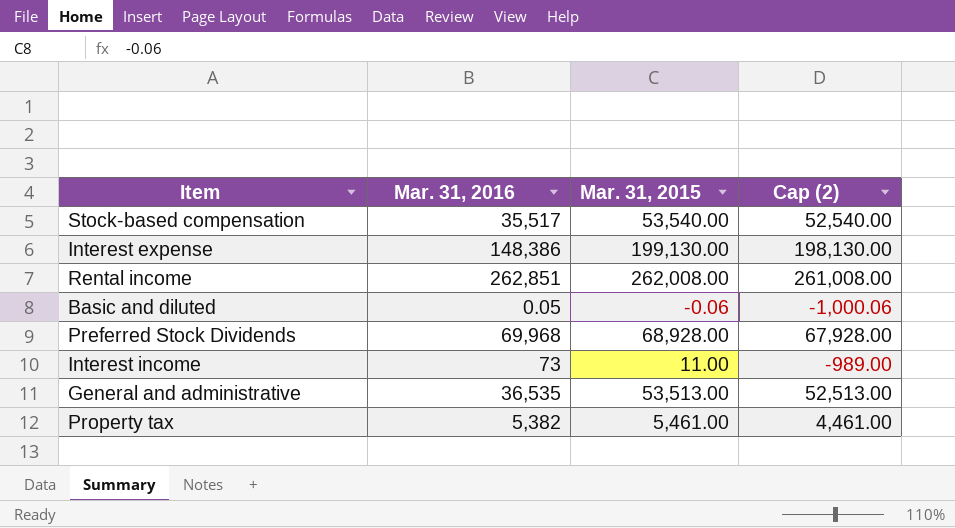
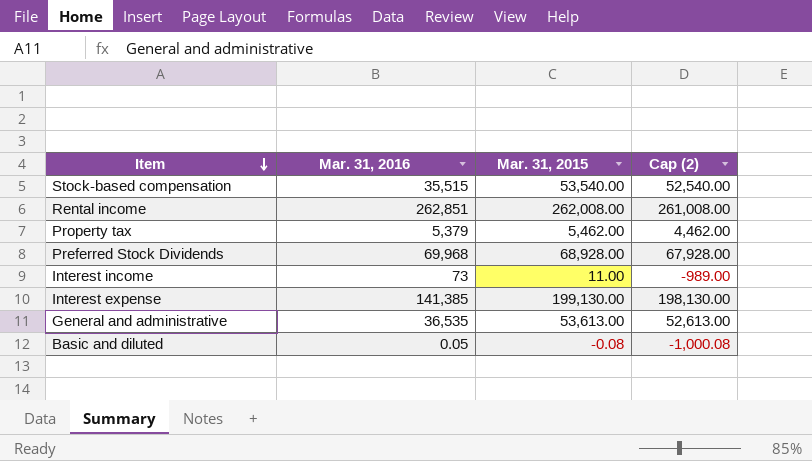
row order: none -> Item descending
Stock-based compensation | Mar. 31, 2016: 35,517 -> 35,515
Property tax | Mar. 31, 2016: 5,382 -> 5,379
Property tax | Mar. 31, 2015: 5,461.00 -> 5,462.00
Property tax | Cap (2): 4,461.00 -> 4,462.00
Interest expense | Mar. 31, 2016: 148,386 -> 141,385
General and administrative | Mar. 31, 2015: 53,513.00 -> 53,613.00
General and administrative | Cap (2): 52,513.00 -> 52,613.00
Basic and diluted | Mar. 31, 2015: -0.06 -> -0.08
Basic and diluted | Cap (2): -1,000.06 -> -1,000.08

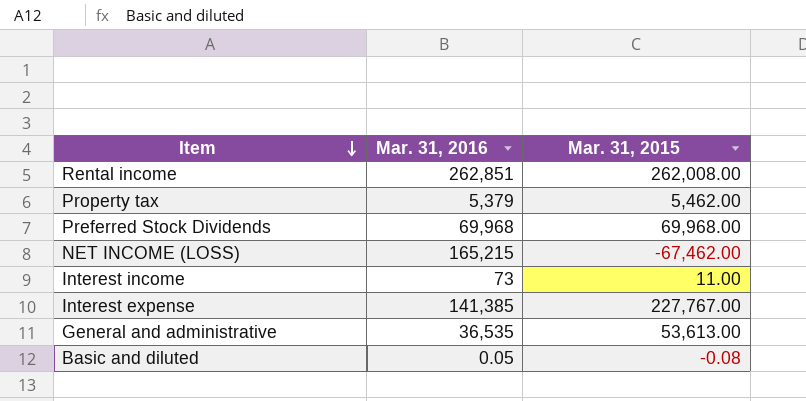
column Cap (2) | formula: [Mar. 31, 2015] - 1000 -> none
row Stock-based compensation: 35,515 | 53,540.00 | 52,540.00 -> none
Preferred Stock Dividends | Mar. 31, 2015: 68,928.00 -> 69,968.00
row NET INCOME (LOSS): none -> 165,215 | -67,462.00
Interest expense | Mar. 31, 2015: 199,130.00 -> 227,767.00

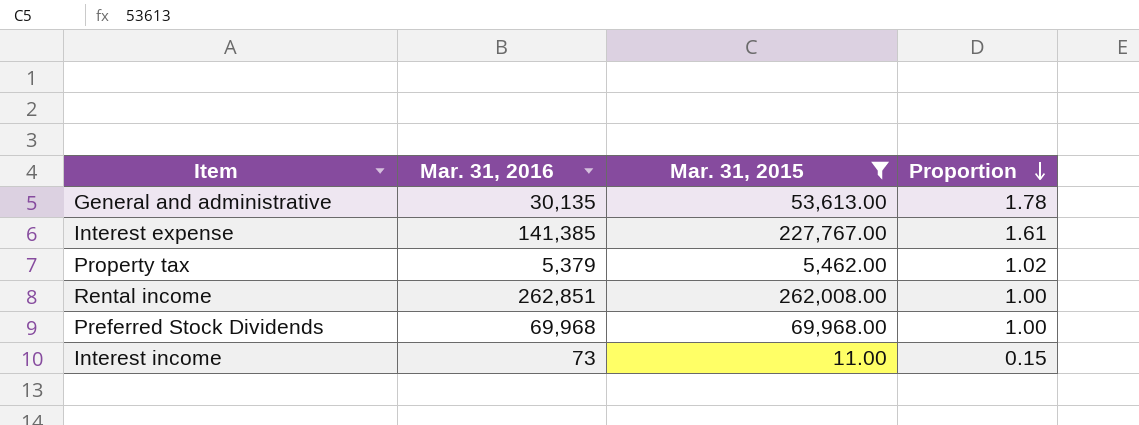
filter: none -> Mar. 31, 2015 >= 11.00
row order: Item descending -> Proportion descending
column Proportion | formula: none -> [Mar. 31, 2015] / [Mar. 31, 2016]
General and administrative | Mar. 31, 2016: 36,535 -> 30,135

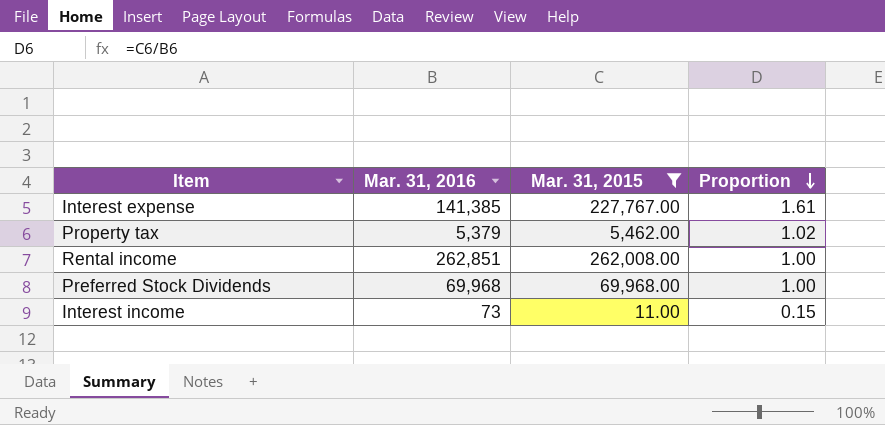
row General and administrative: 30,135 | 53,613.00 | 1.78 -> none

